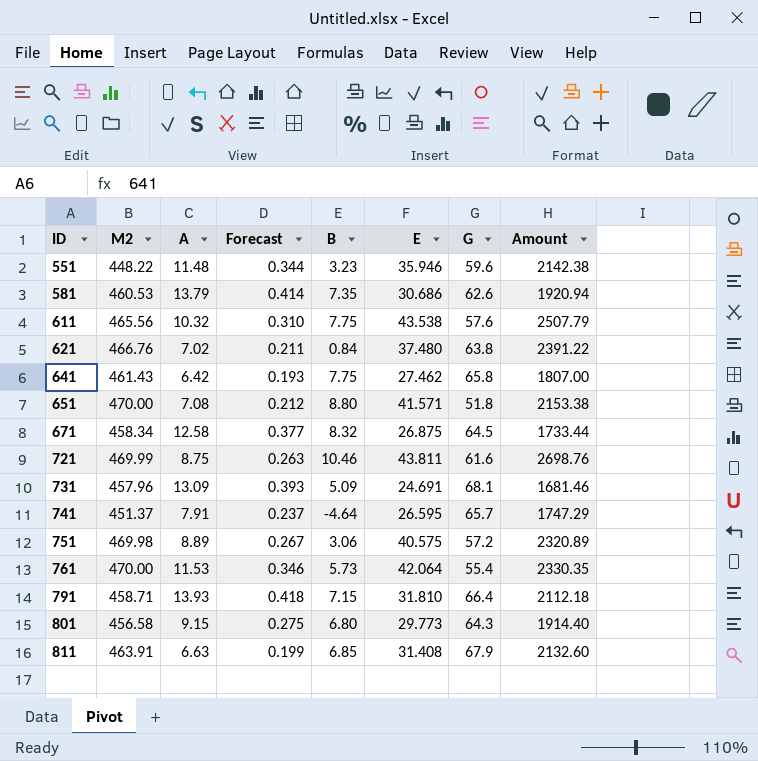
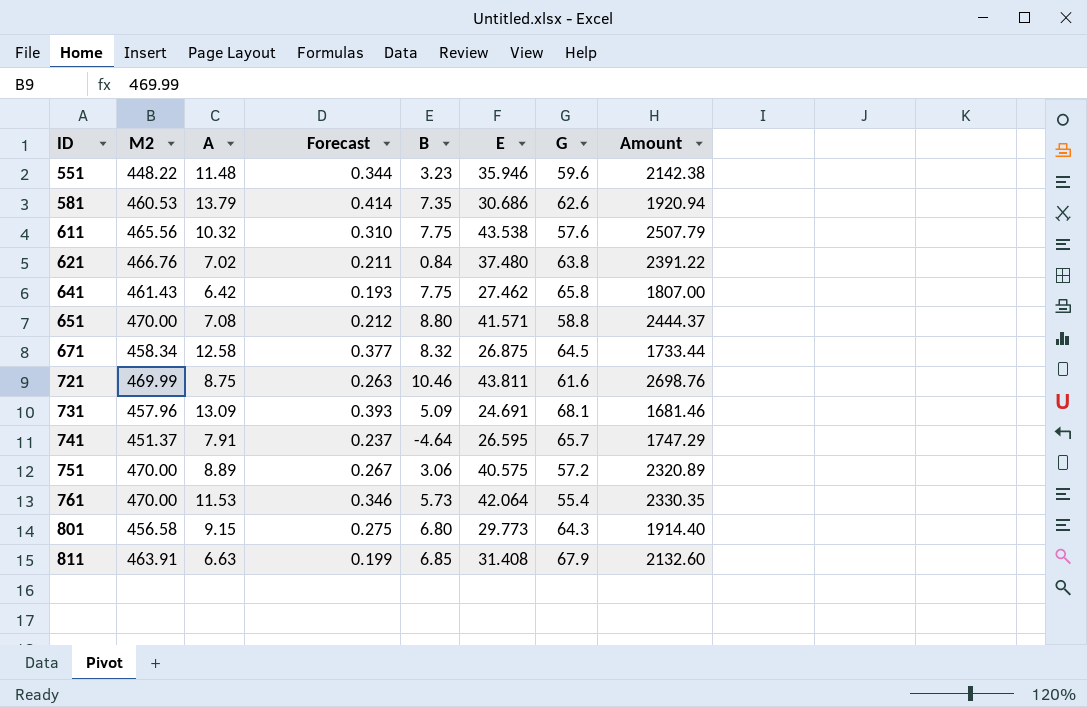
row 791: 458.71 | 13.93 | 0.418 | 7.15 | 31.810 | 66.4 | 2112.18 -> none
651 | G: 51.8 -> 58.8
651 | Amount: 2153.38 -> 2444.37
751 | M2: 469.98 -> 470.00

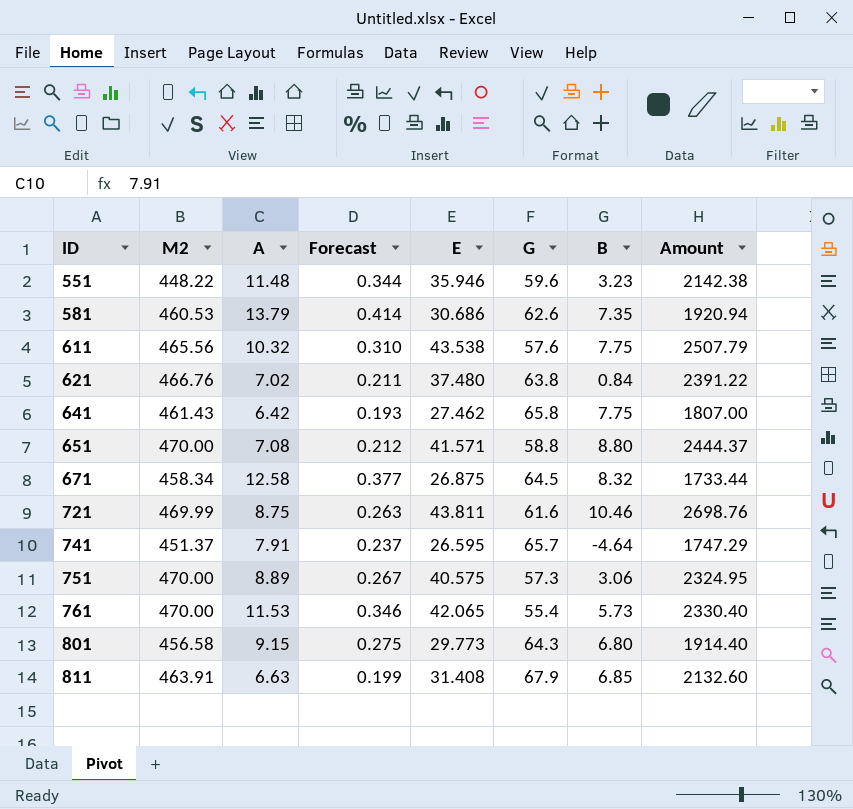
column B | position: 5 -> 7
row 731: 457.96 | 13.09 | 0.393 | 5.09 | 24.691 | 68.1 | 1681.46 -> none
751 | G: 57.2 -> 57.3
751 | Amount: 2320.89 -> 2324.95
761 | E: 42.064 -> 42.065
761 | Amount: 2330.35 -> 2330.40

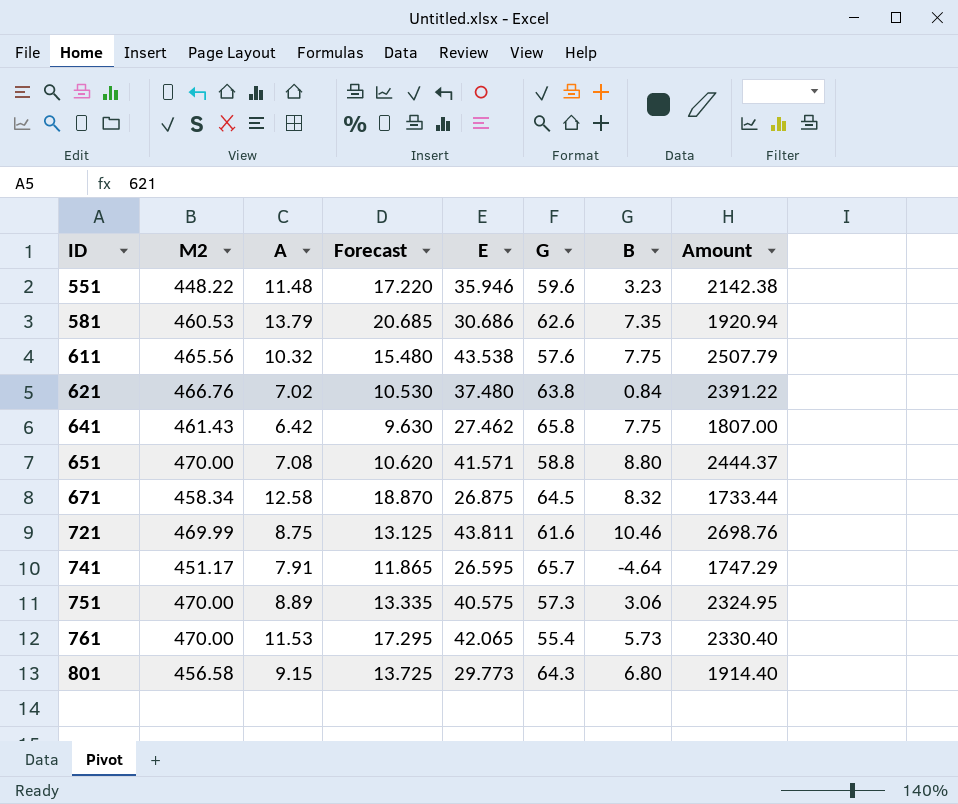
column Forecast | formula: [A] * 0.03 -> [A] * 1.5
row 811: 463.91 | 6.63 | 0.199 | 31.408 | 67.9 | 6.85 | 2132.60 -> none
741 | M2: 451.37 -> 451.17

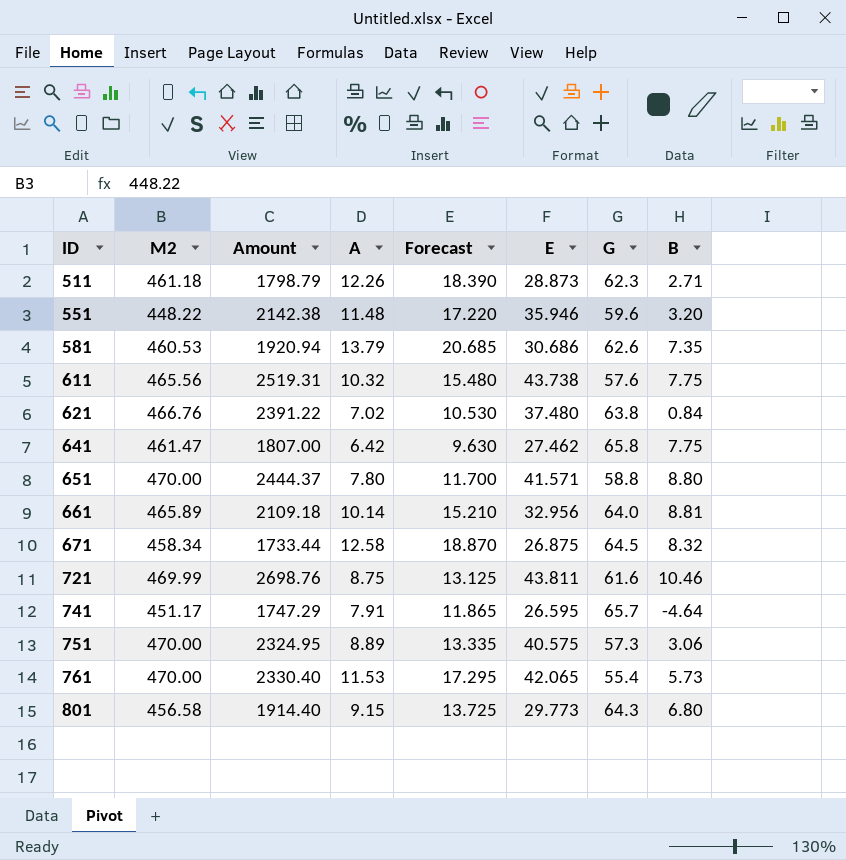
column Amount | position: 8 -> 3
row 511: none -> 461.18 | 1798.79 | 12.26 | 18.390 | 28.873 | 62.3 | 2.71
551 | B: 3.23 -> 3.20
611 | Amount: 2507.79 -> 2519.31
611 | E: 43.538 -> 43.738
641 | M2: 461.43 -> 461.47
651 | A: 7.08 -> 7.80
651 | Forecast: 10.620 -> 11.700
row 661: none -> 465.89 | 2109.18 | 10.14 | 15.210 | 32.956 | 64.0 | 8.81

